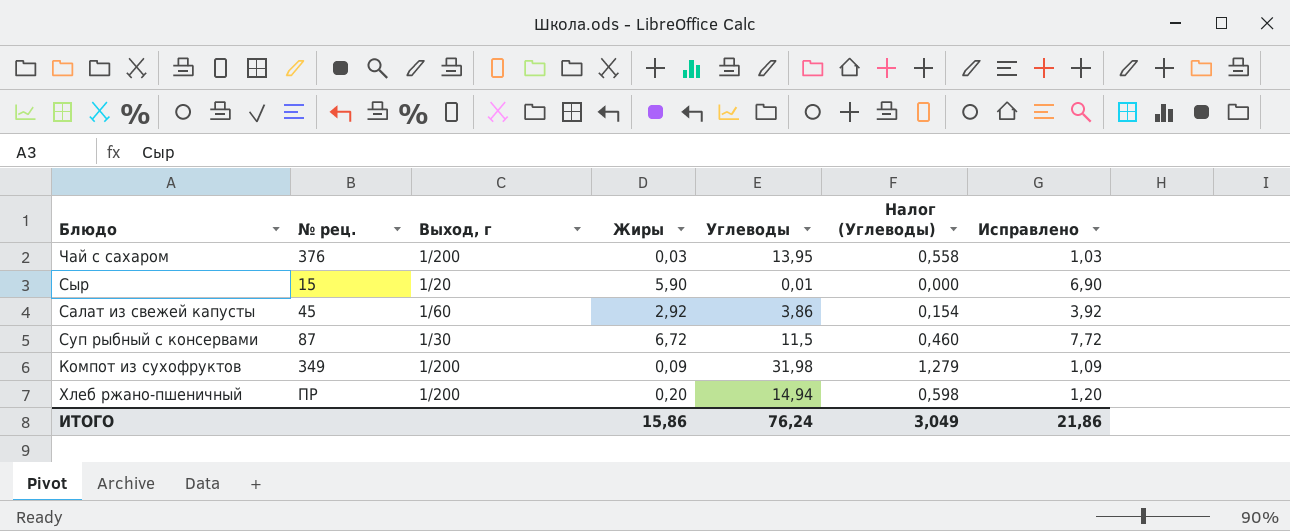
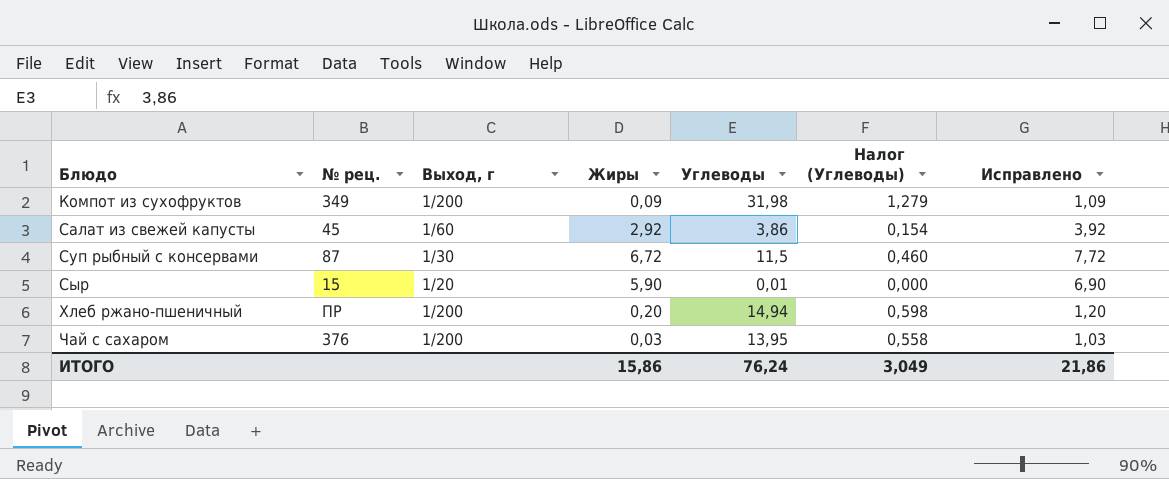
row order: none -> Блюдо ascending

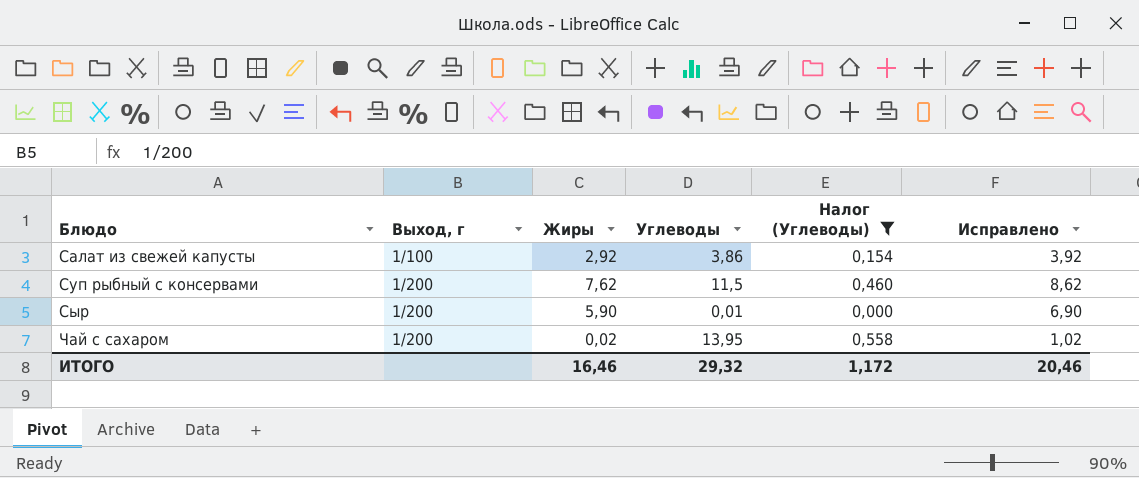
filter: none -> Налог (Углеводы) <= 0,558
column № рец. | position: 2 -> none
Салат из свежей капусты | Выход, г: 1/60 -> 1/100
Суп рыбный с консервами | Выход, г: 1/30 -> 1/200
Суп рыбный с консервами | Жиры: 6,72 -> 7,62
Суп рыбный с консервами | Исправлено: 7,72 -> 8,62
Сыр | Выход, г: 1/20 -> 1/200
Чай с сахаром | Жиры: 0,03 -> 0,02
Чай с сахаром | Исправлено: 1,03 -> 1,02
ИТОГО | Жиры: 15,86 -> 16,46
ИТОГО | Углеводы: 76,24 -> 29,32
ИТОГО | Налог (Углеводы): 3,049 -> 1,172
ИТОГО | Исправлено: 21,86 -> 20,46

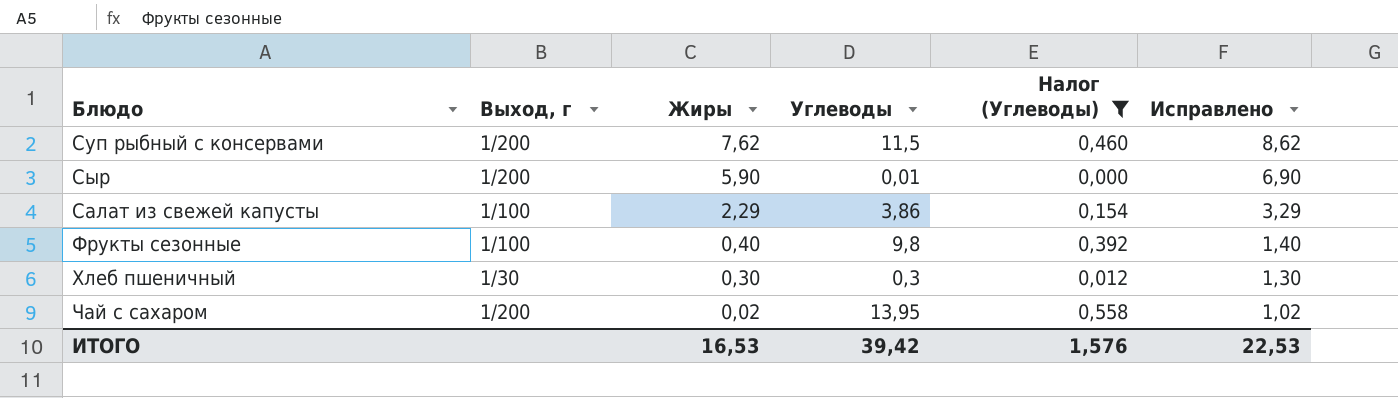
row order: Блюдо ascending -> Жиры descending
Салат из свежей капусты | Жиры: 2,92 -> 2,29
Салат из свежей капусты | Исправлено: 3,92 -> 3,29
row Фрукты сезонные: none -> 1/100 | 0,40 | 9,8 | 0,392 | 1,40
row Хлеб пшеничный: none -> 1/30 | 0,30 | 0,3 | 0,012 | 1,30
ИТОГО | Жиры: 16,46 -> 16,53
ИТОГО | Углеводы: 29,32 -> 39,42
ИТОГО | Налог (Углеводы): 1,172 -> 1,576
ИТОГО | Исправлено: 20,46 -> 22,53

